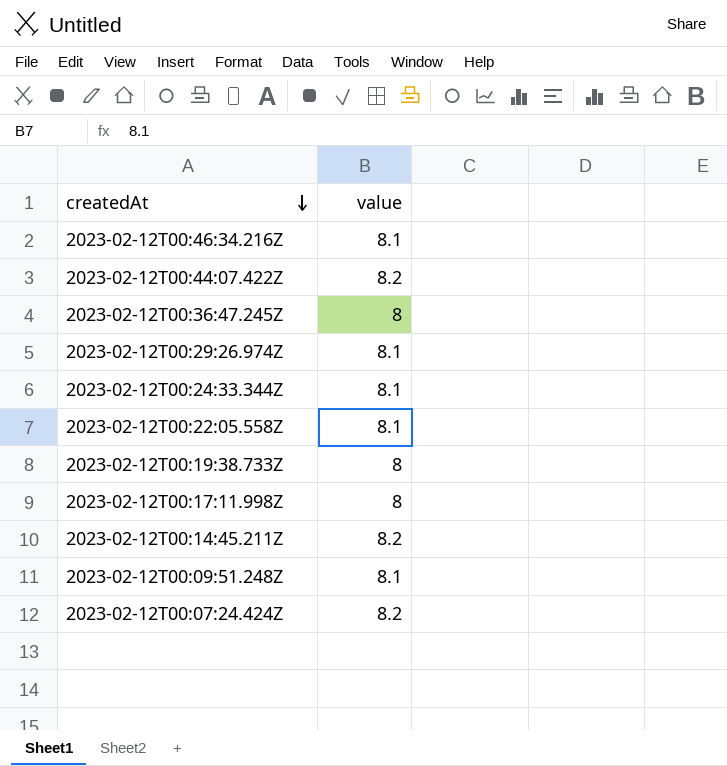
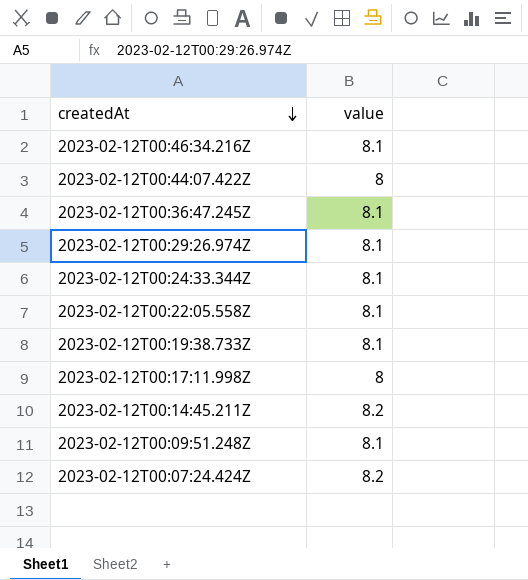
2023-02-12T00:44:07.422Z | value: 8.2 -> 8
2023-02-12T00:36:47.245Z | value: 8 -> 8.1
2023-02-12T00:19:38.733Z | value: 8 -> 8.1

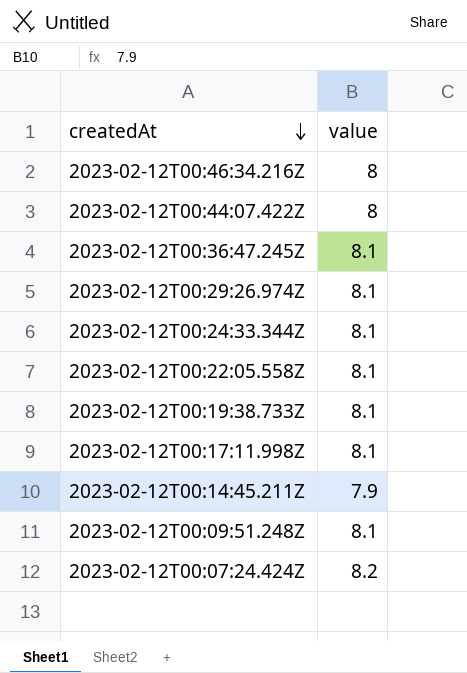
2023-02-12T00:46:34.216Z | value: 8.1 -> 8
2023-02-12T00:17:11.998Z | value: 8 -> 8.1
2023-02-12T00:14:45.211Z | value: 8.2 -> 7.9

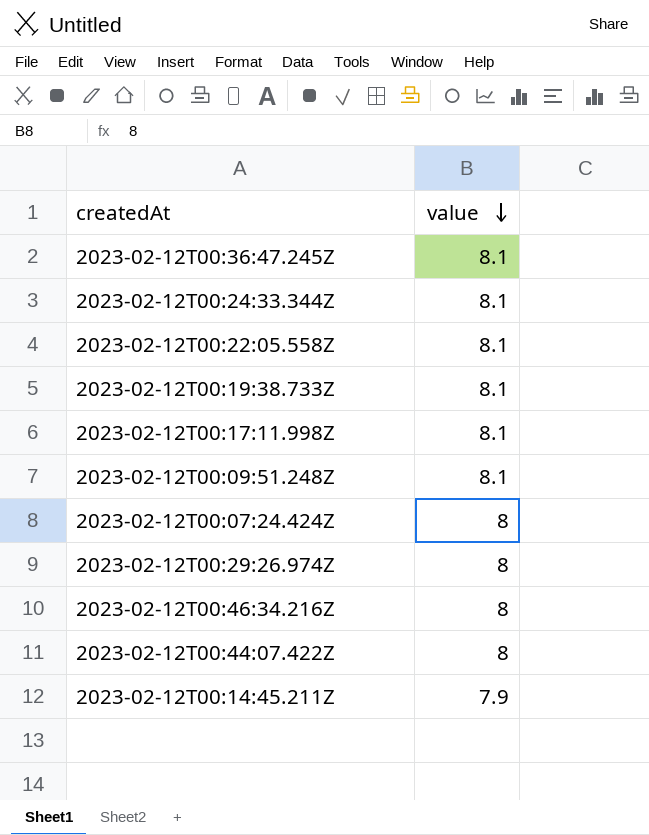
row order: createdAt descending -> value descending
2023-02-12T00:07:24.424Z | value: 8.2 -> 8
2023-02-12T00:29:26.974Z | value: 8.1 -> 8

